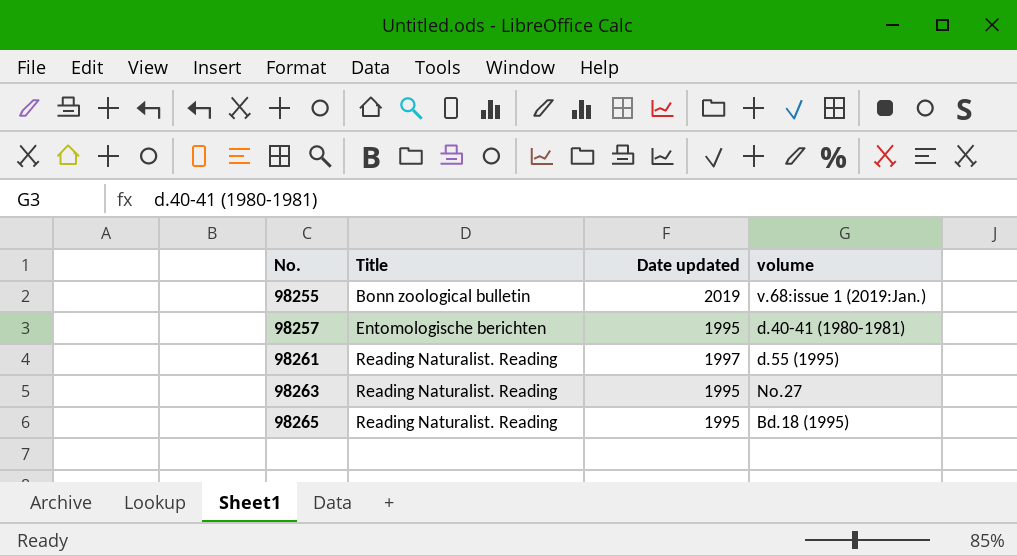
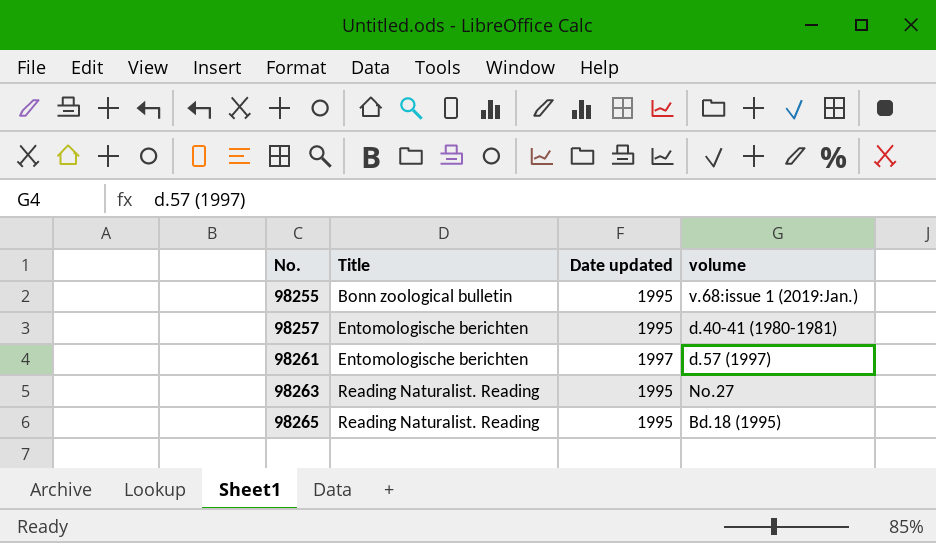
98255 | Date updated: 2019 -> 1995
98261 | Title: Reading Naturalist. Reading -> Entomologische berichten
98261 | volume: d.55 (1995) -> d.57 (1997)

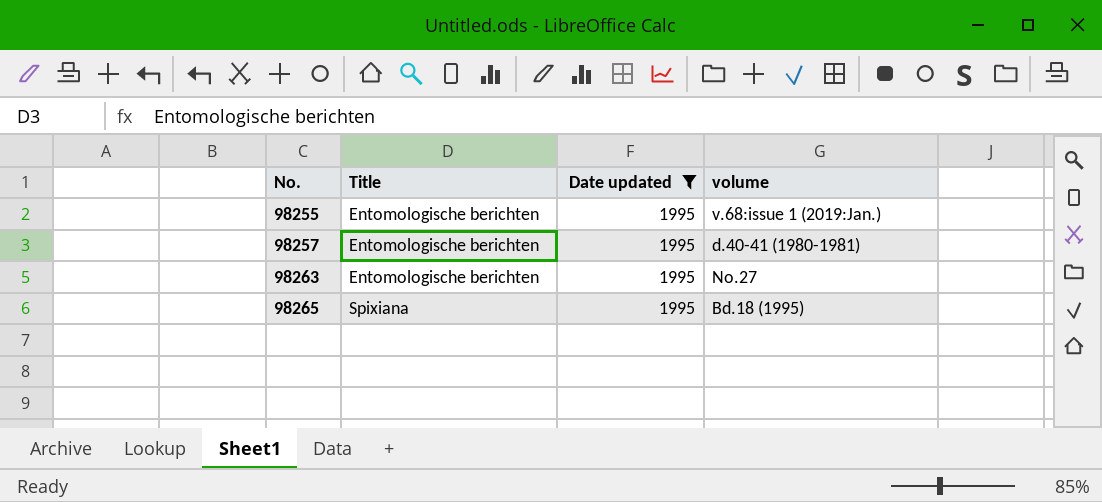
filter: none -> Date updated = 1995
98255 | Title: Bonn zoological bulletin -> Entomologische berichten
98263 | Title: Reading Naturalist. Reading -> Entomologische berichten
98265 | Title: Reading Naturalist. Reading -> Spixiana

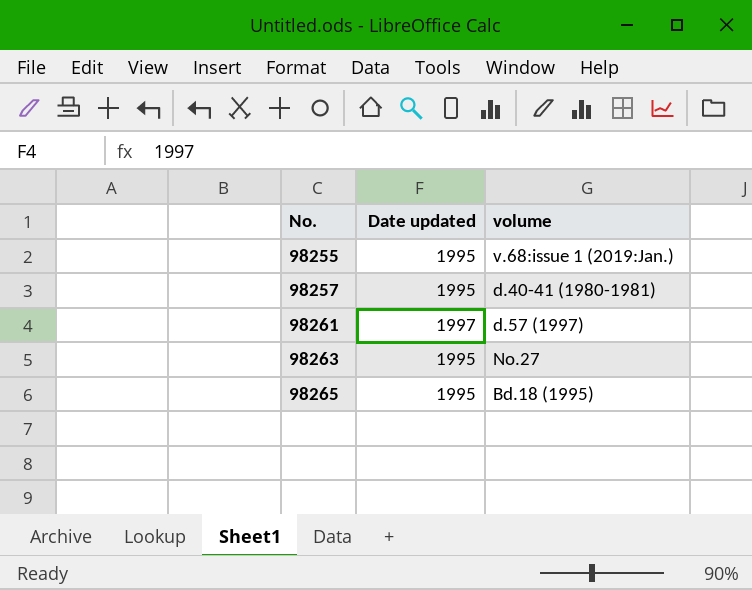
filter: Date updated = 1995 -> none
column Title | position: 2 -> none

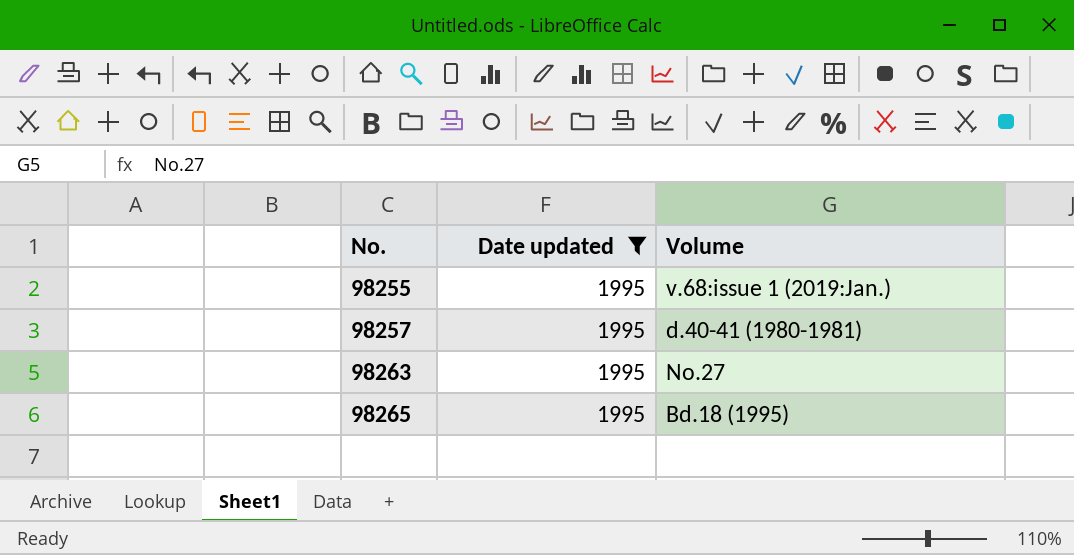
filter: none -> Date updated = 1995
column name: volume -> Volume

